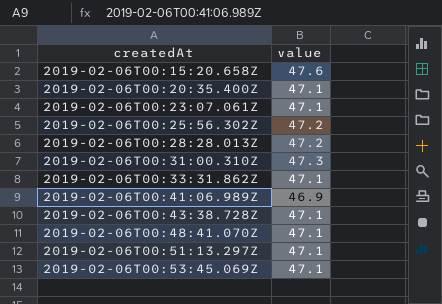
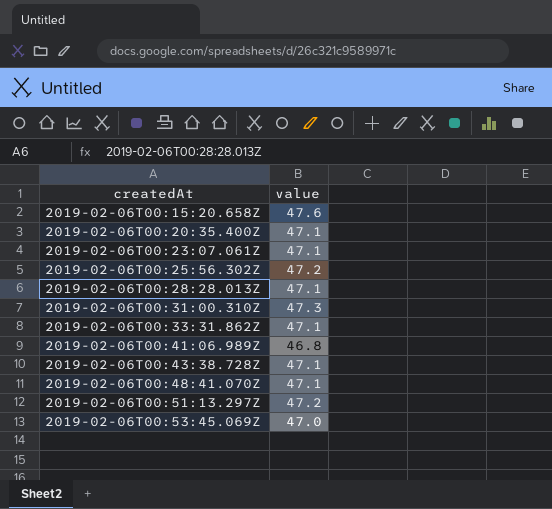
2019-02-06T00:28:28.013Z | value: 47.2 -> 47.1
2019-02-06T00:41:06.989Z | value: 46.9 -> 46.8
2019-02-06T00:51:13.297Z | value: 47.1 -> 47.2
2019-02-06T00:53:45.069Z | value: 47.1 -> 47.0

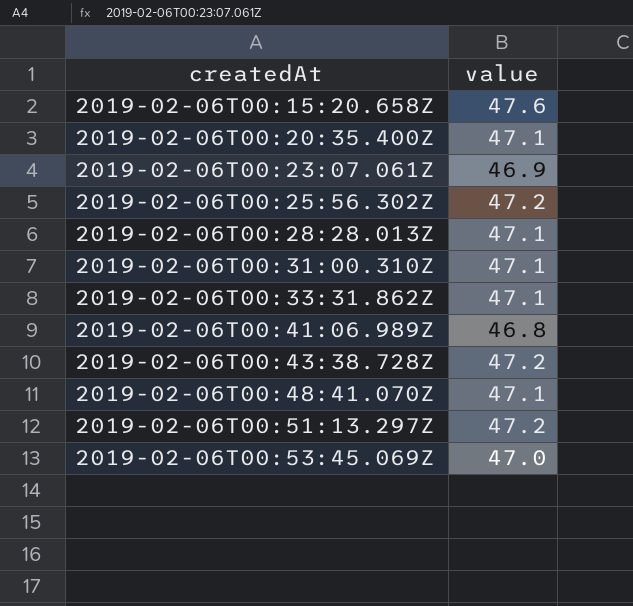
2019-02-06T00:23:07.061Z | value: 47.1 -> 46.9
2019-02-06T00:31:00.310Z | value: 47.3 -> 47.1
2019-02-06T00:43:38.728Z | value: 47.1 -> 47.2

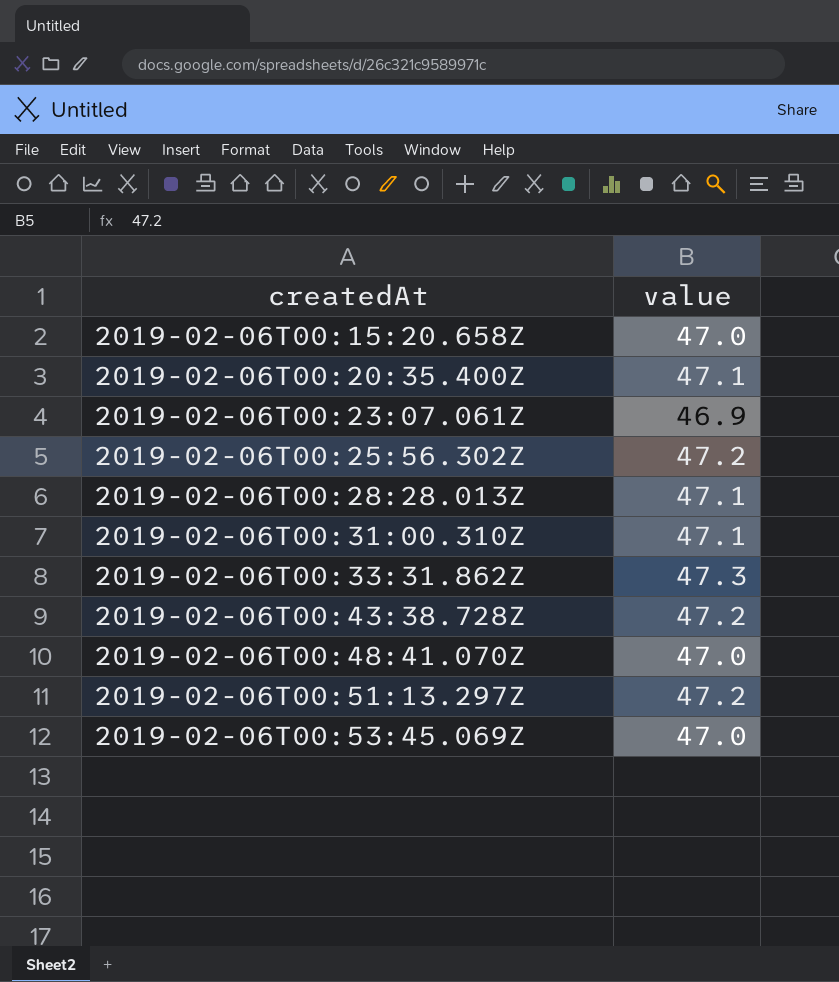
row 2019-02-06T00:41:06.989Z: 46.8 -> none
2019-02-06T00:15:20.658Z | value: 47.6 -> 47.0
2019-02-06T00:33:31.862Z | value: 47.1 -> 47.3
2019-02-06T00:48:41.070Z | value: 47.1 -> 47.0

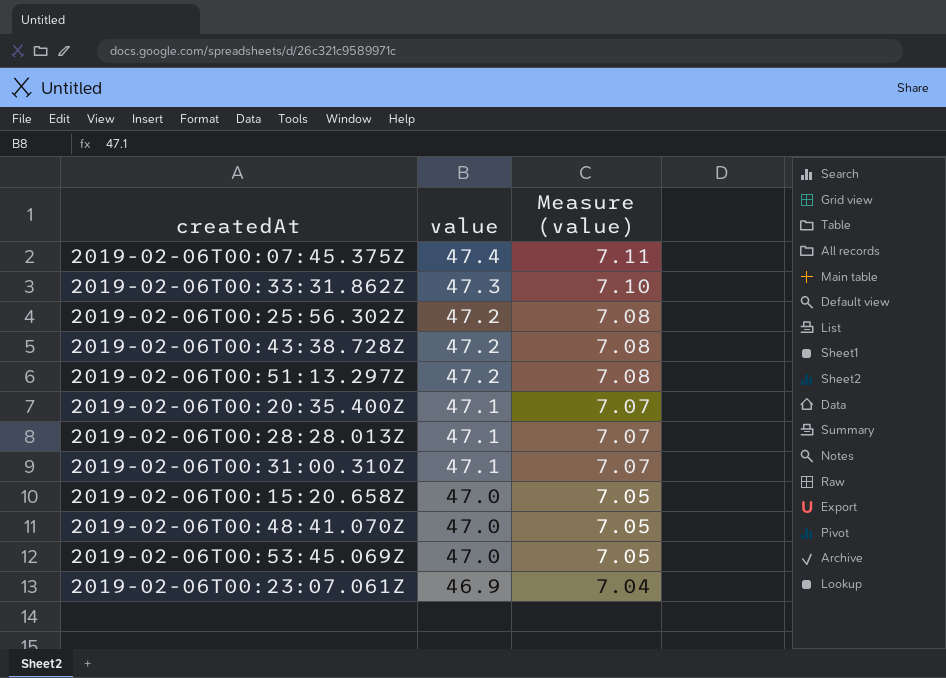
row order: createdAt ascending -> value descending
column Measure (value) | formula: none -> [value] * 0.15
row 2019-02-06T00:07:45.375Z: none -> 47.4 | 7.11

